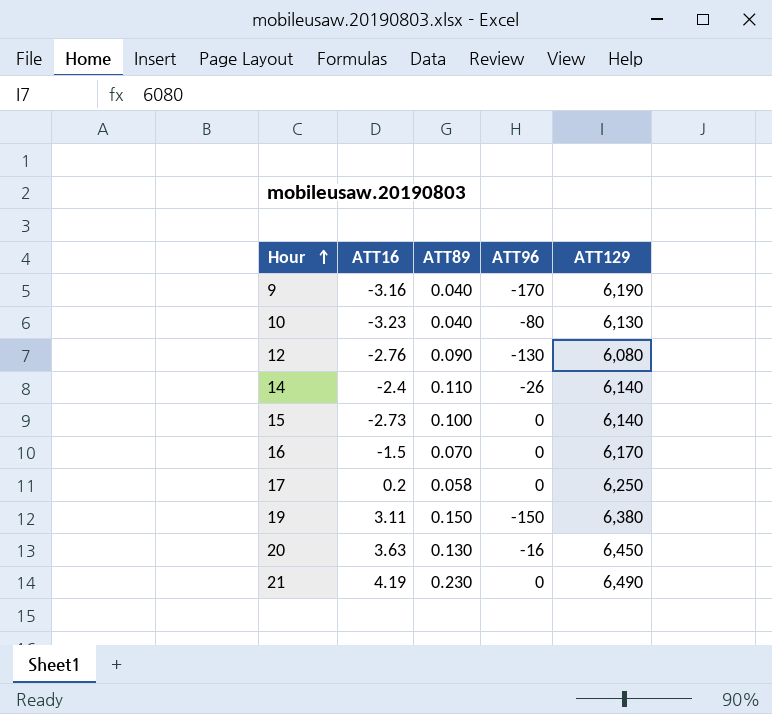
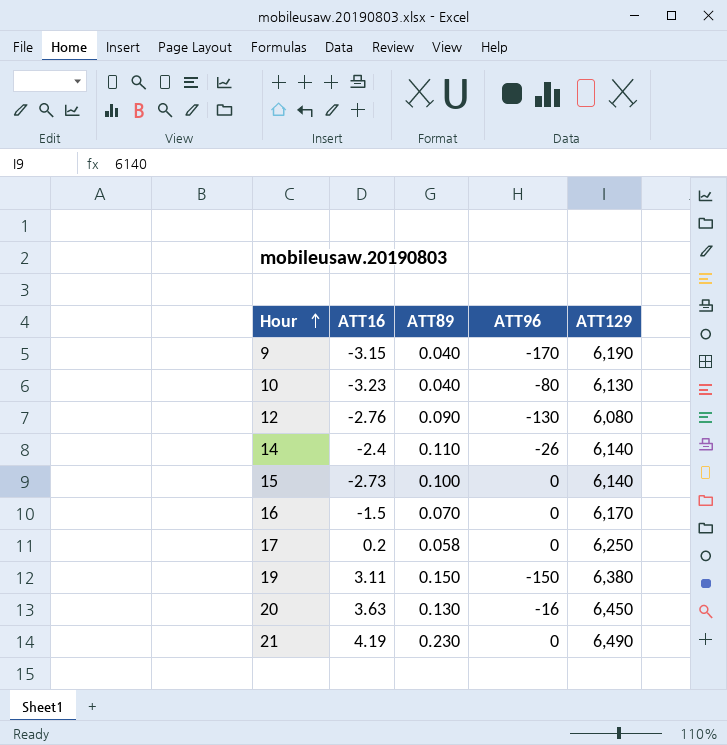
9 | ATT16: -3.16 -> -3.15

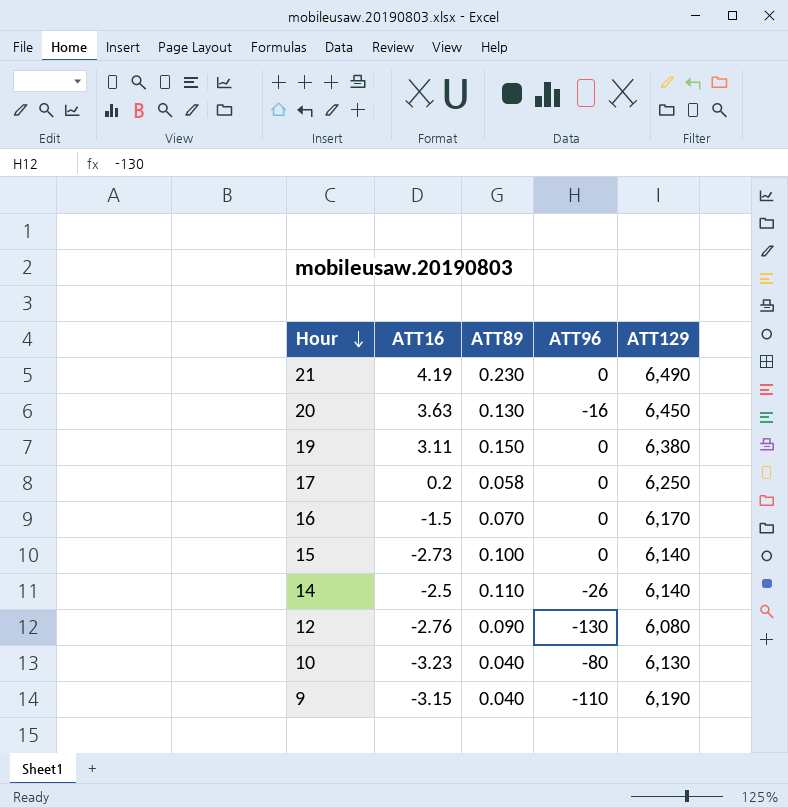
row order: Hour ascending -> Hour descending
19 | ATT96: -150 -> 0
14 | ATT16: -2.4 -> -2.5
9 | ATT96: -170 -> -110

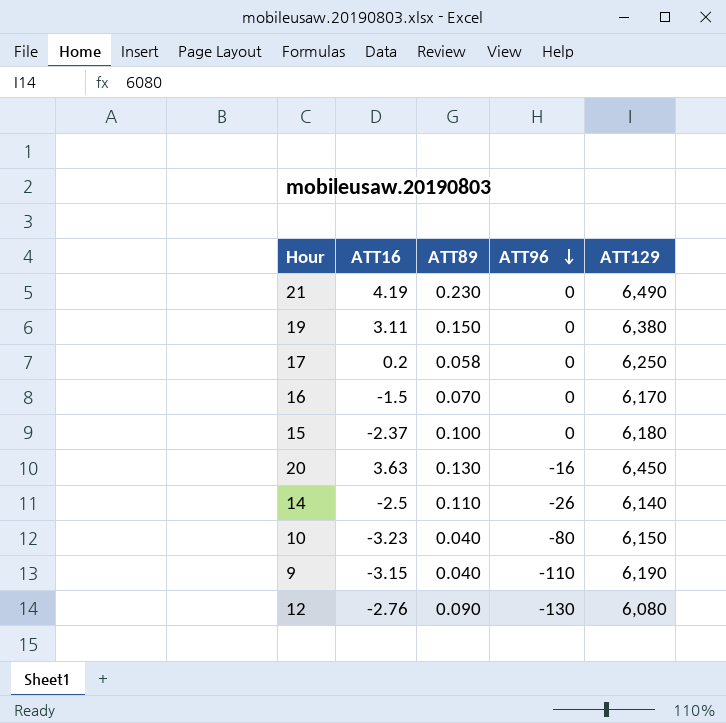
row order: Hour descending -> ATT96 descending
15 | ATT16: -2.73 -> -2.37
15 | ATT129: 6,140 -> 6,180
10 | ATT129: 6,130 -> 6,150

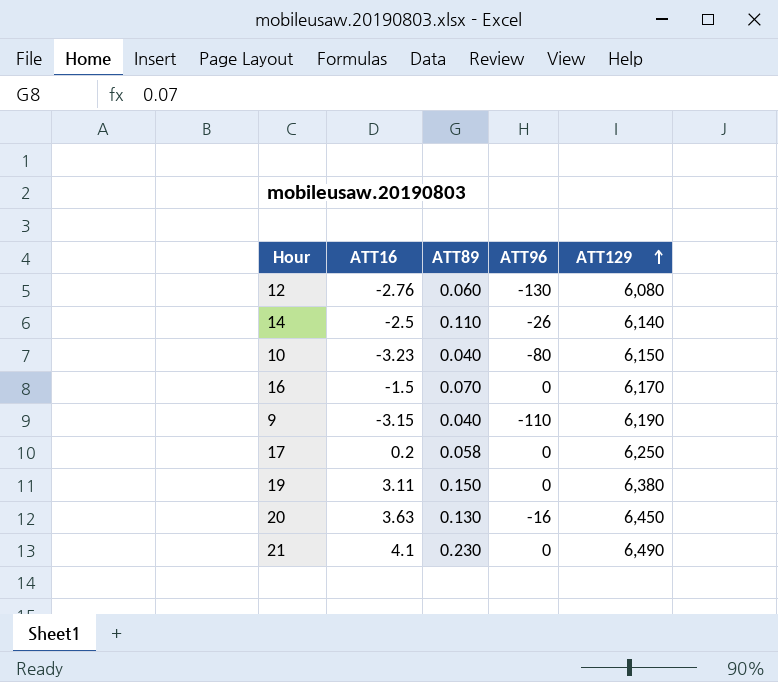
row order: ATT96 descending -> ATT129 ascending
row 15: -2.37 | 0.100 | 0 | 6,180 -> none
12 | ATT89: 0.090 -> 0.060
21 | ATT16: 4.19 -> 4.1

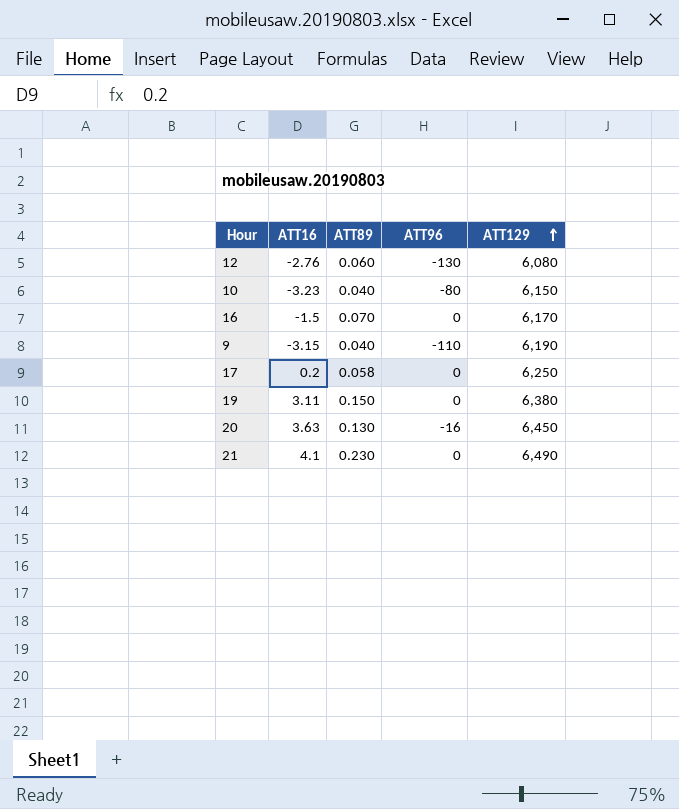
row 14: -2.5 | 0.110 | -26 | 6,140 -> none

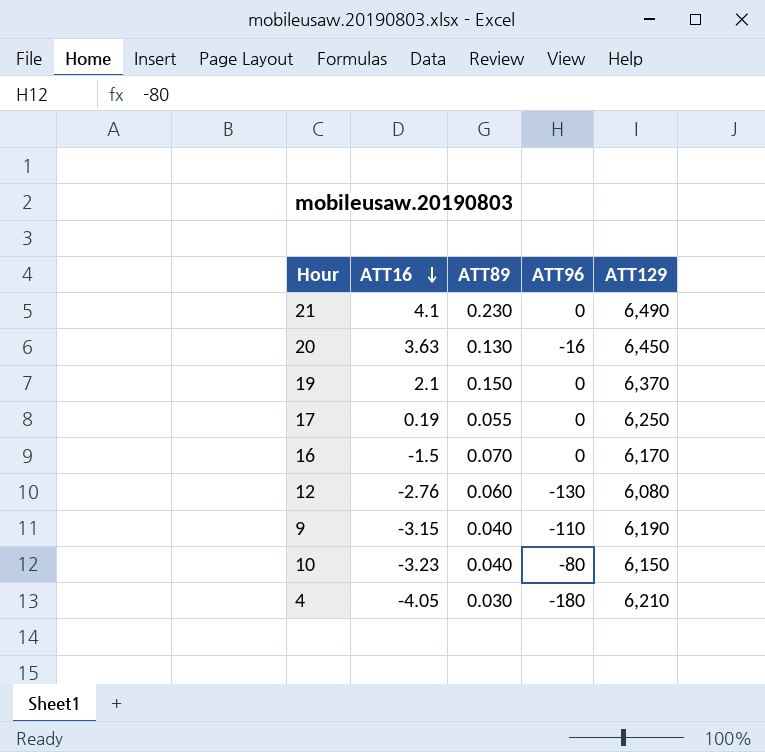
row order: ATT129 ascending -> ATT16 descending
19 | ATT16: 3.11 -> 2.1
19 | ATT129: 6,380 -> 6,370
17 | ATT16: 0.2 -> 0.19
17 | ATT89: 0.058 -> 0.055
row 4: none -> -4.05 | 0.030 | -180 | 6,210

